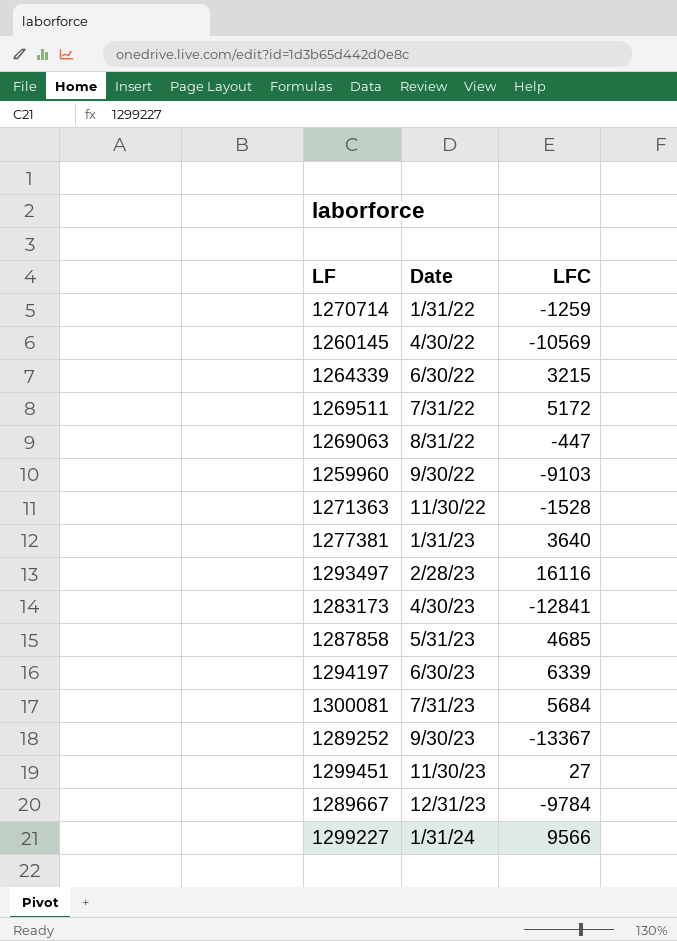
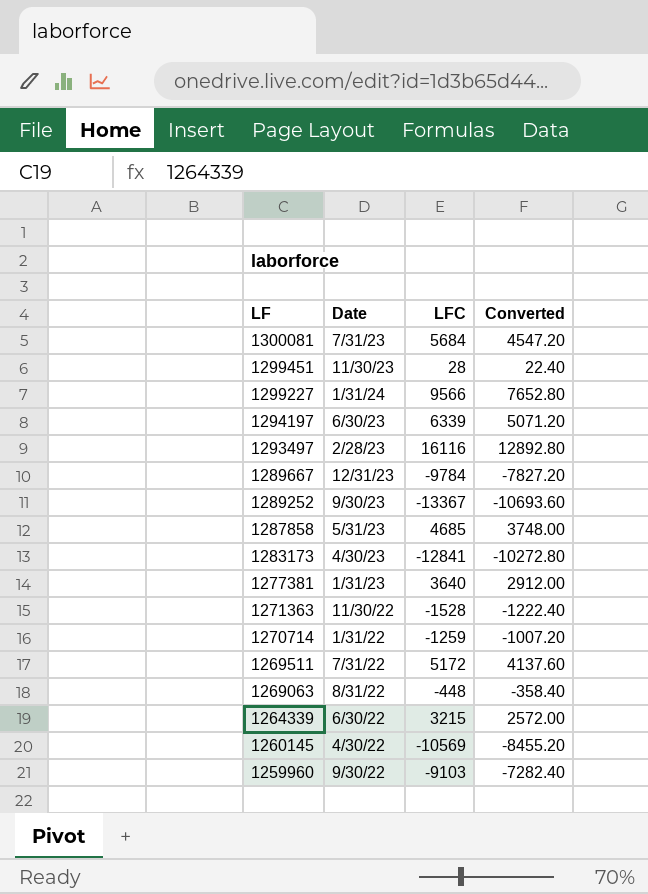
row order: Date ascending -> LF descending
column Converted | formula: none -> [LFC] * 0.8
1299451 | LFC: 27 -> 28
1269063 | LFC: -447 -> -448

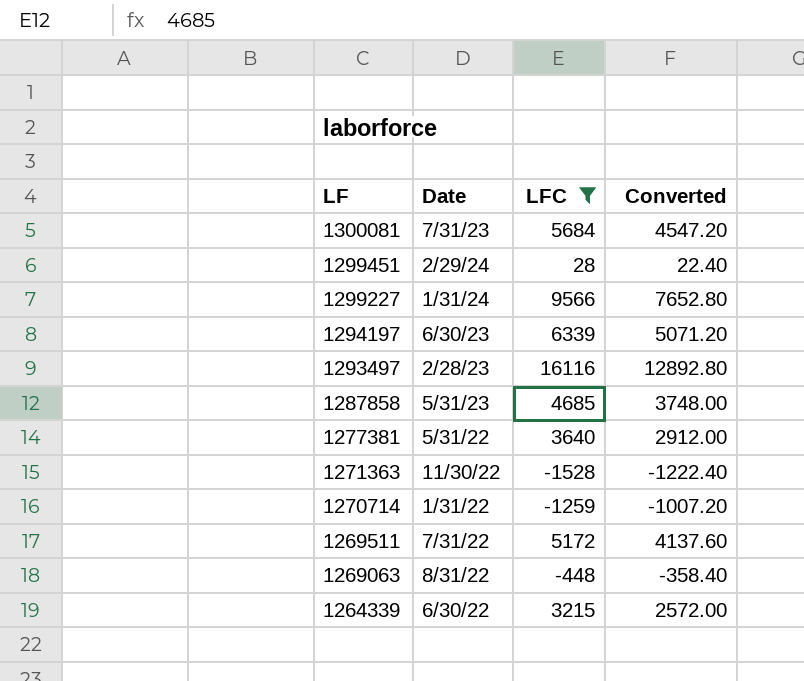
filter: none -> LFC >= -1528
1299451 | Date: 11/30/23 -> 2/29/24
1277381 | Date: 1/31/23 -> 5/31/22

